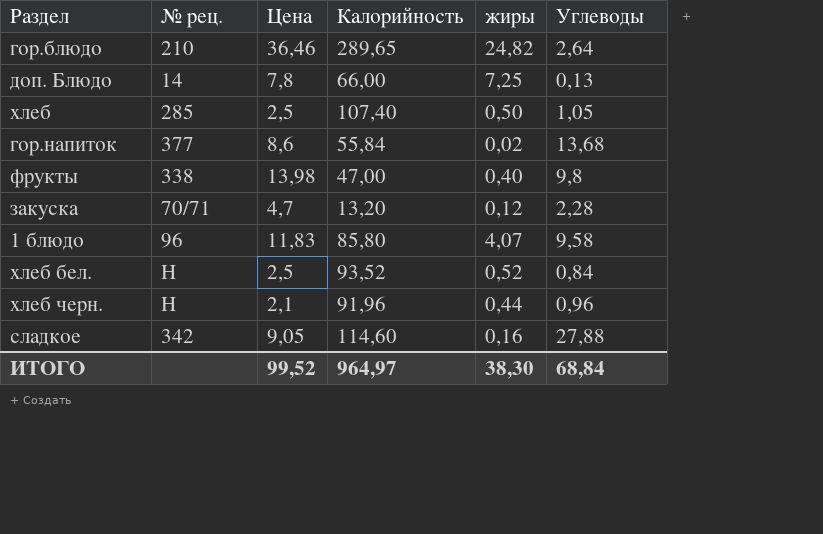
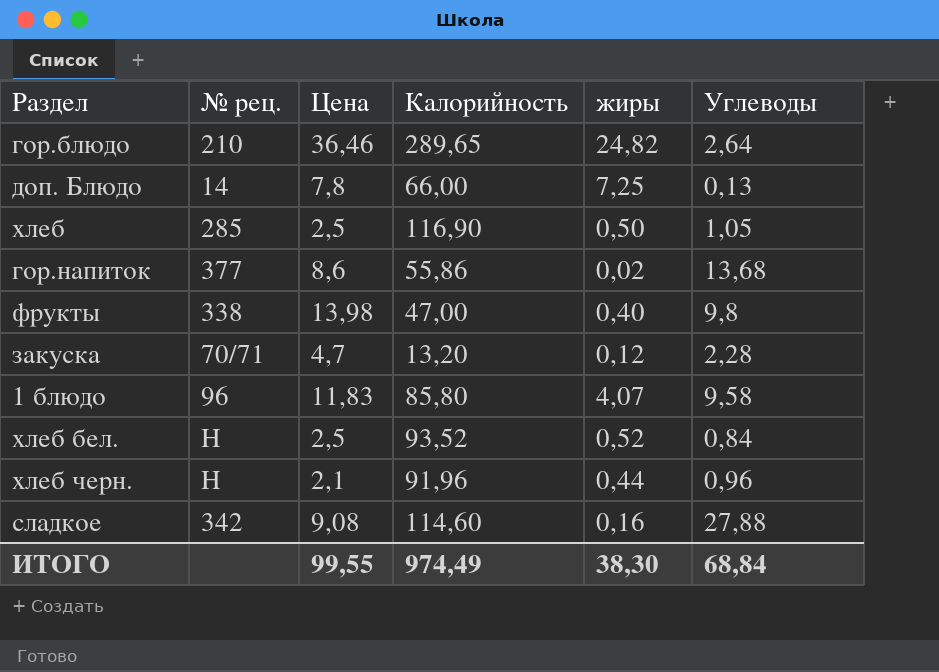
хлеб | Калорийность: 107,40 -> 116,90
гор.напиток | Калорийность: 55,84 -> 55,86
сладкое | Цена: 9,05 -> 9,08
ИТОГО | Цена: 99,52 -> 99,55
ИТОГО | Калорийность: 964,97 -> 974,49

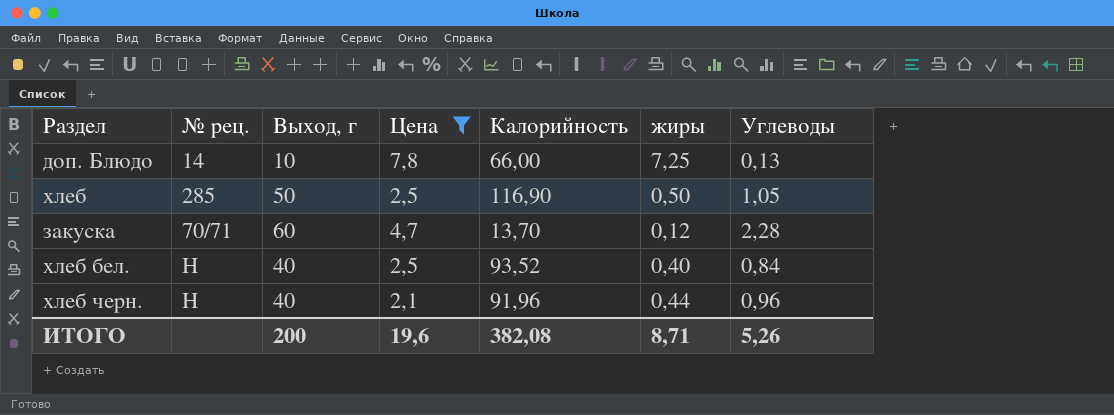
filter: none -> Цена <= 7,8
column Выход, г | position: none -> 3
закуска | Калорийность: 13,20 -> 13,70
хлеб бел. | жиры: 0,52 -> 0,40
ИТОГО | Цена: 99,55 -> 19,6
ИТОГО | Калорийность: 974,49 -> 382,08
ИТОГО | жиры: 38,30 -> 8,71
ИТОГО | Углеводы: 68,84 -> 5,26

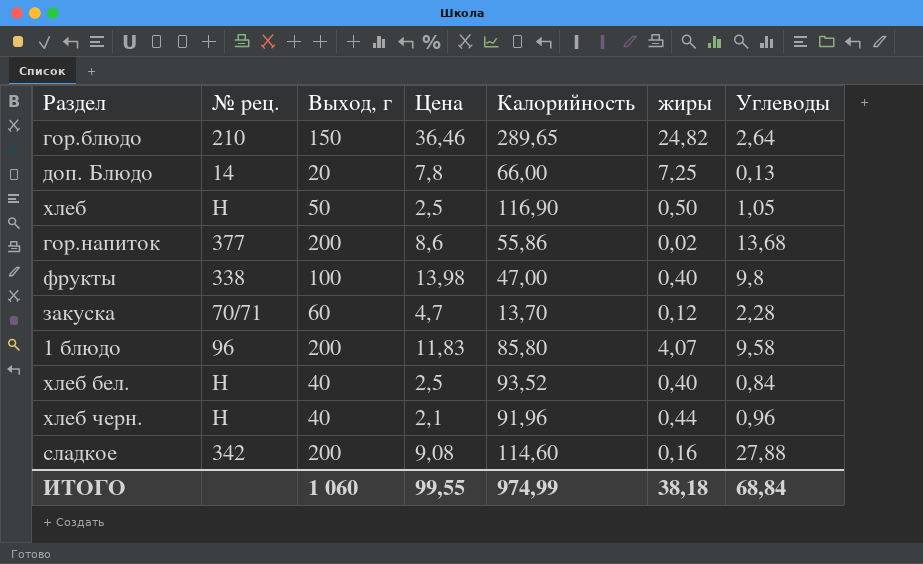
filter: Цена <= 7,8 -> none
доп. Блюдо | Выход, г: 10 -> 20
хлеб | № рец.: 285 -> Н
ИТОГО | Выход, г: 200 -> 1 060
ИТОГО | Цена: 19,6 -> 99,55
ИТОГО | Калорийность: 382,08 -> 974,99
ИТОГО | жиры: 8,71 -> 38,18
ИТОГО | Углеводы: 5,26 -> 68,84

